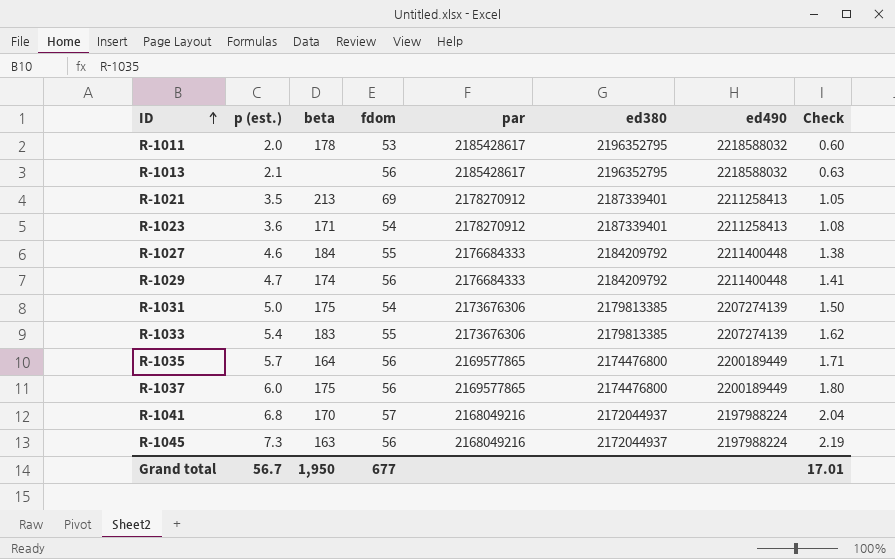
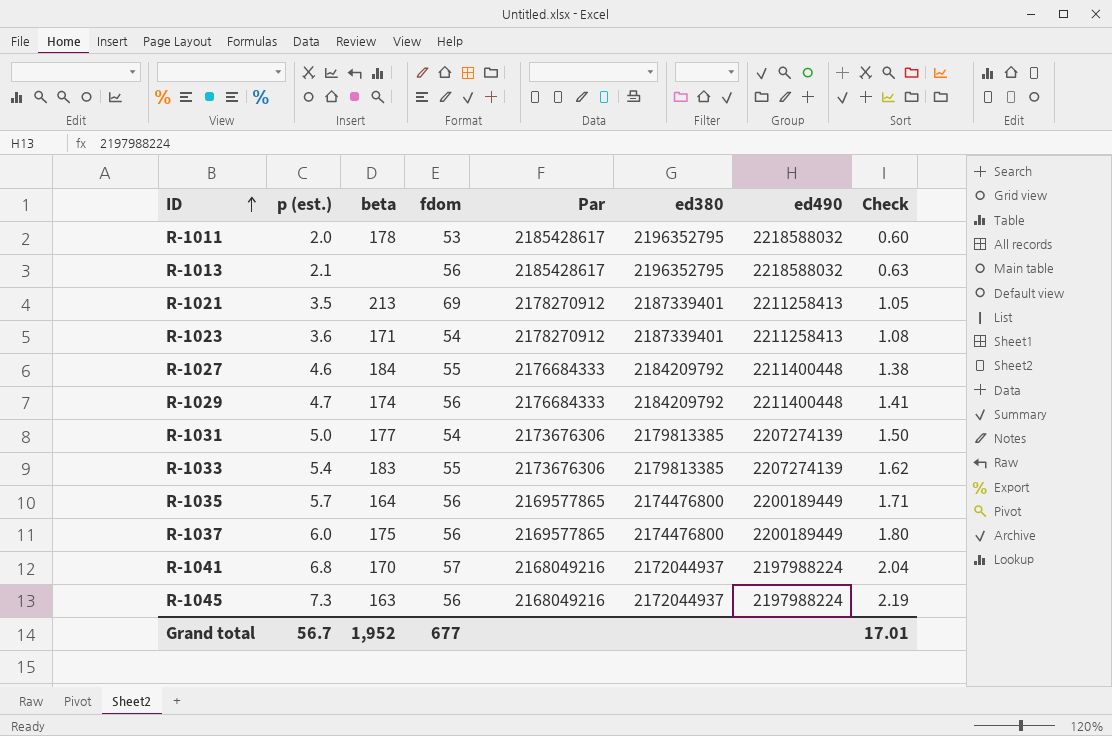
column name: par -> Par
R-1031 | beta: 175 -> 177
Grand total | beta: 1,950 -> 1,952

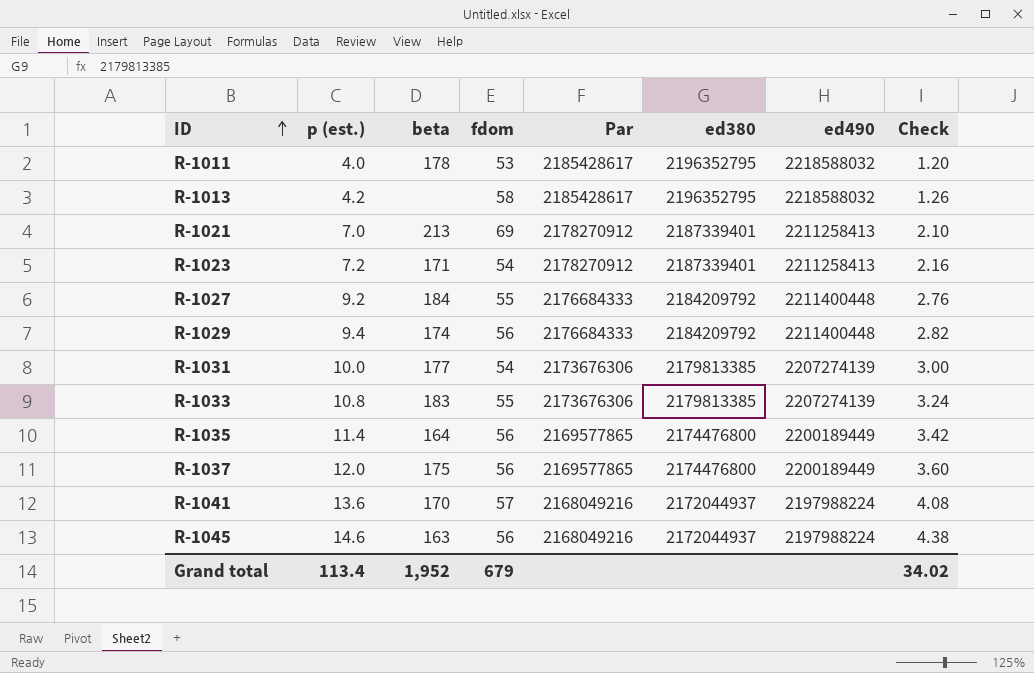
R-1011 | p (est.): 2.0 -> 4.0
R-1011 | Check: 0.60 -> 1.20
R-1013 | p (est.): 2.1 -> 4.2
R-1013 | fdom: 56 -> 58
R-1013 | Check: 0.63 -> 1.26
R-1021 | p (est.): 3.5 -> 7.0
R-1021 | Check: 1.05 -> 2.10
R-1023 | p (est.): 3.6 -> 7.2
R-1023 | Check: 1.08 -> 2.16
R-1027 | p (est.): 4.6 -> 9.2
R-1027 | Check: 1.38 -> 2.76
R-1029 | p (est.): 4.7 -> 9.4
R-1029 | Check: 1.41 -> 2.82
R-1031 | p (est.): 5.0 -> 10.0
R-1031 | Check: 1.50 -> 3.00
R-1033 | p (est.): 5.4 -> 10.8
R-1033 | Check: 1.62 -> 3.24
R-1035 | p (est.): 5.7 -> 11.4
R-1035 | Check: 1.71 -> 3.42
R-1037 | p (est.): 6.0 -> 12.0
R-1037 | Check: 1.80 -> 3.60
R-1041 | p (est.): 6.8 -> 13.6
R-1041 | Check: 2.04 -> 4.08
R-1045 | p (est.): 7.3 -> 14.6
R-1045 | Check: 2.19 -> 4.38
Grand total | p (est.): 56.7 -> 113.4
Grand total | fdom: 677 -> 679
Grand total | Check: 17.01 -> 34.02

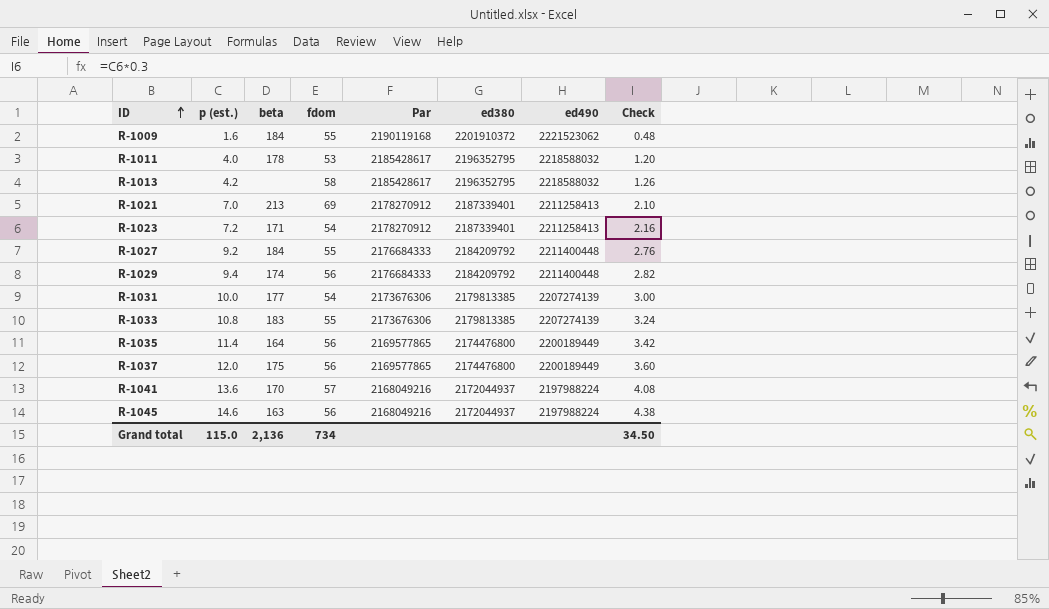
row R-1009: none -> 1.6 | 184 | 55 | 2190119168 | 2201910372 | 2221523062 | 0.48
Grand total | p (est.): 113.4 -> 115.0
Grand total | beta: 1,952 -> 2,136
Grand total | fdom: 679 -> 734
Grand total | Check: 34.02 -> 34.50

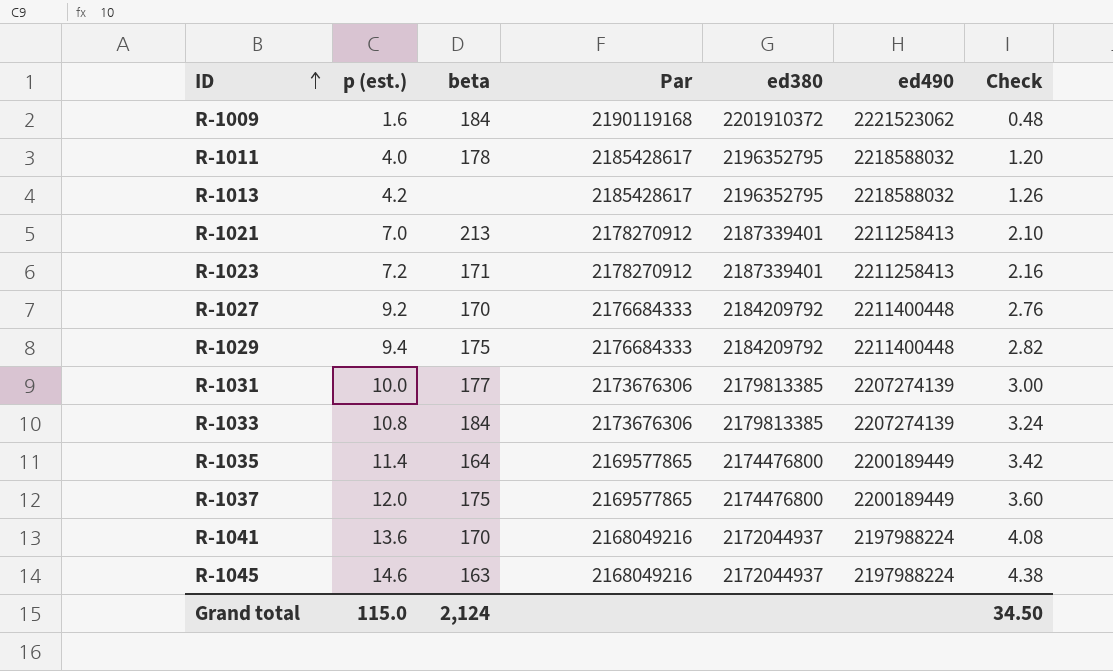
column fdom | position: 4 -> none
R-1027 | beta: 184 -> 170
R-1029 | beta: 174 -> 175
R-1033 | beta: 183 -> 184
Grand total | beta: 2,136 -> 2,124

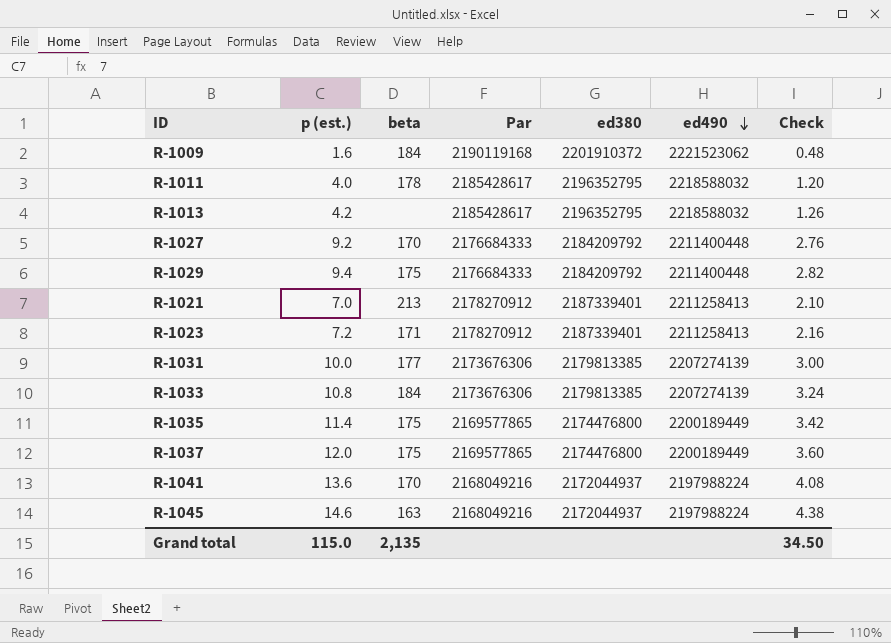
row order: ID ascending -> ed490 descending
R-1035 | beta: 164 -> 175
Grand total | beta: 2,124 -> 2,135

